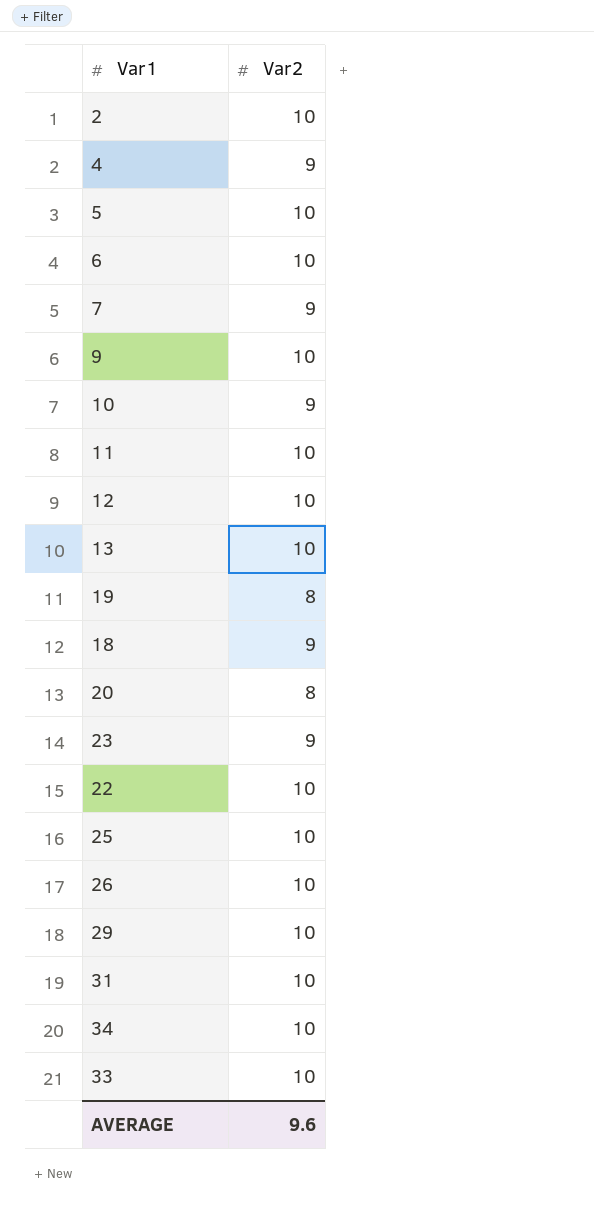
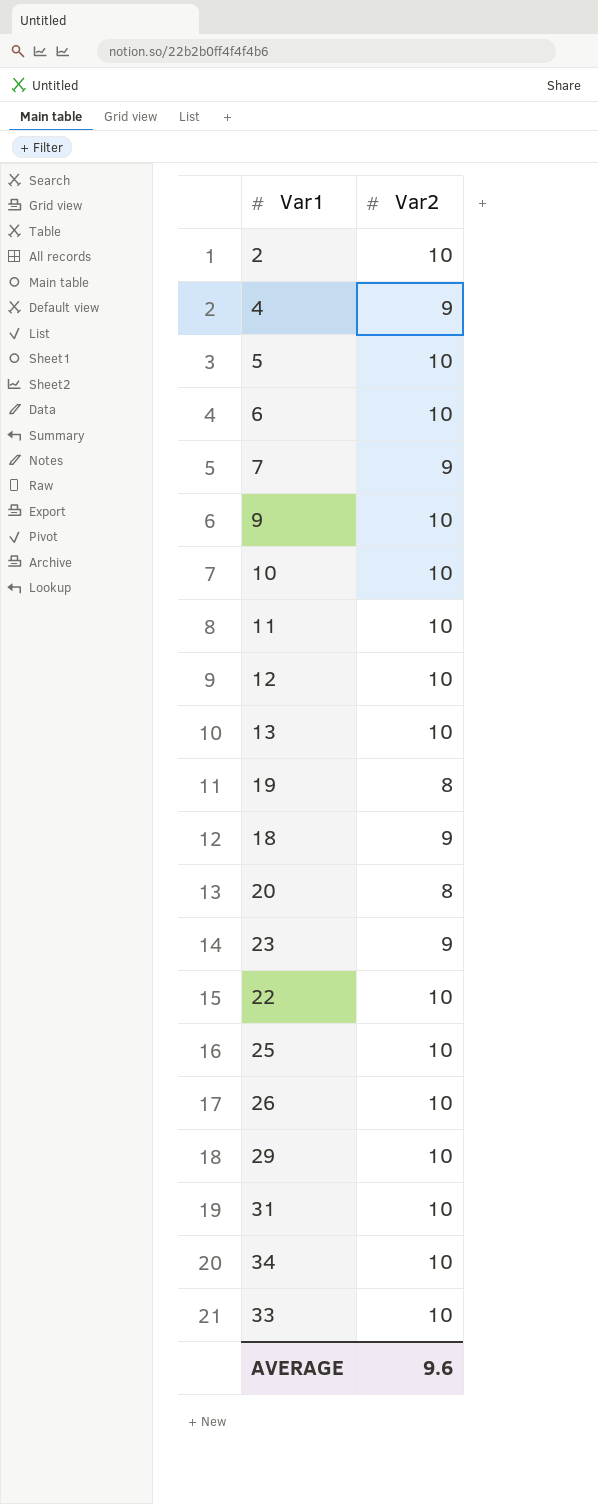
10 | Var2: 9 -> 10

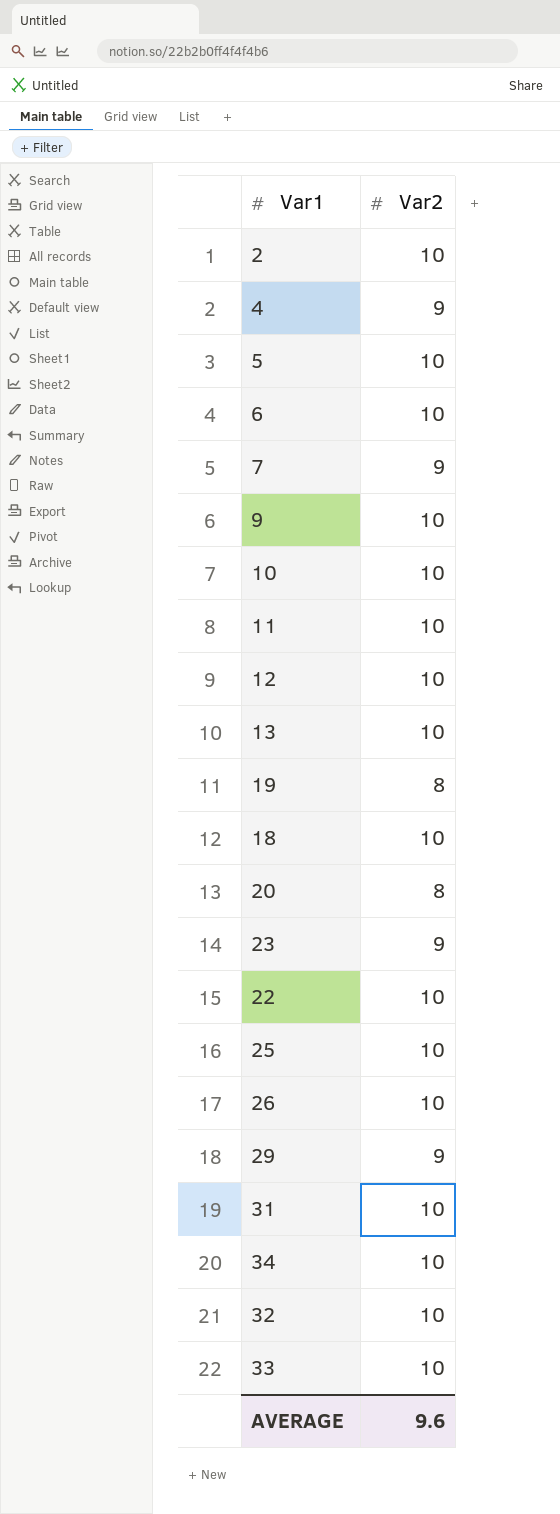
18 | Var2: 9 -> 10
29 | Var2: 10 -> 9
row 32: none -> 10

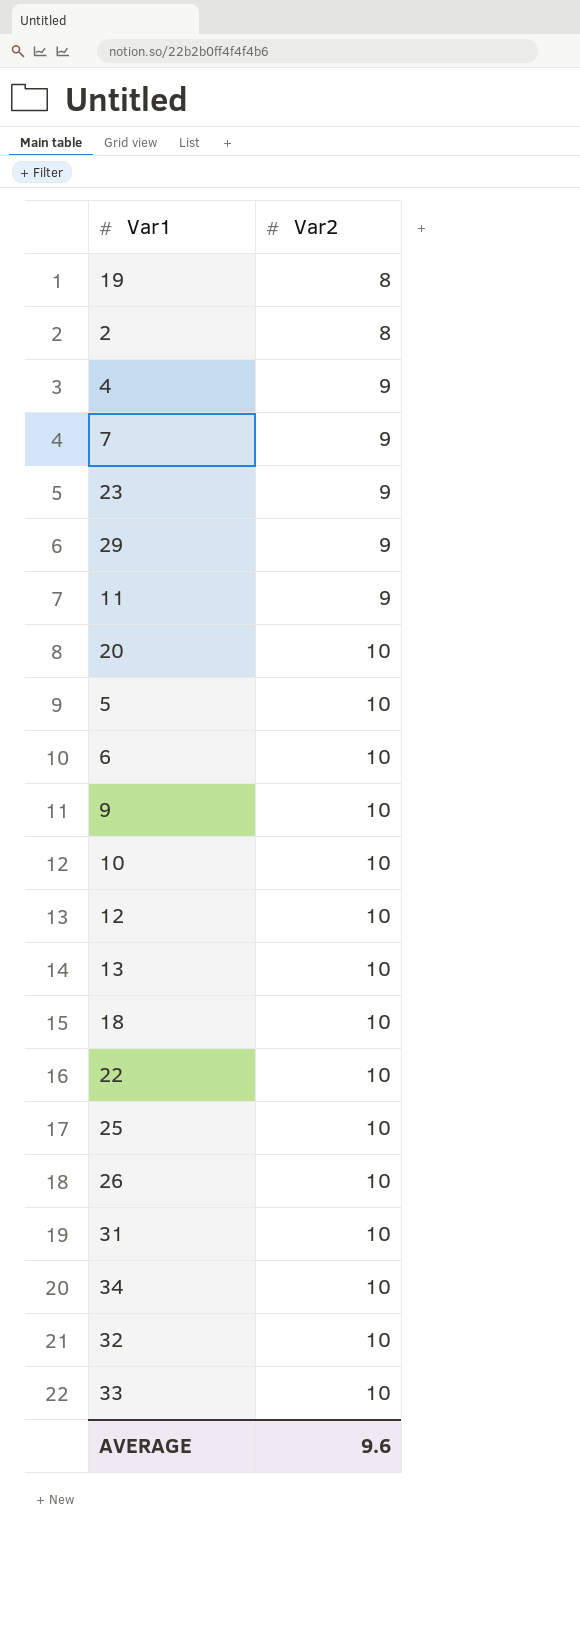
row order: none -> Var2 ascending
2 | Var2: 10 -> 8
11 | Var2: 10 -> 9
20 | Var2: 8 -> 10

